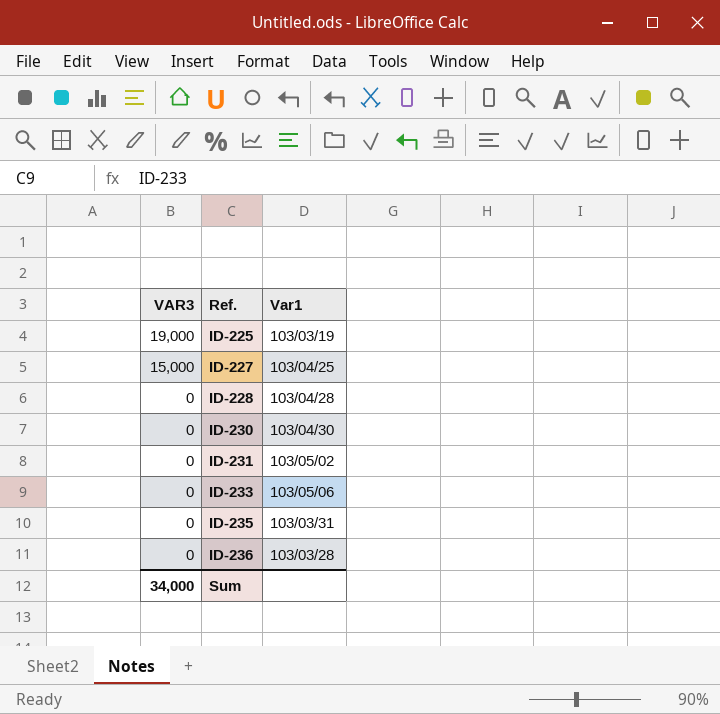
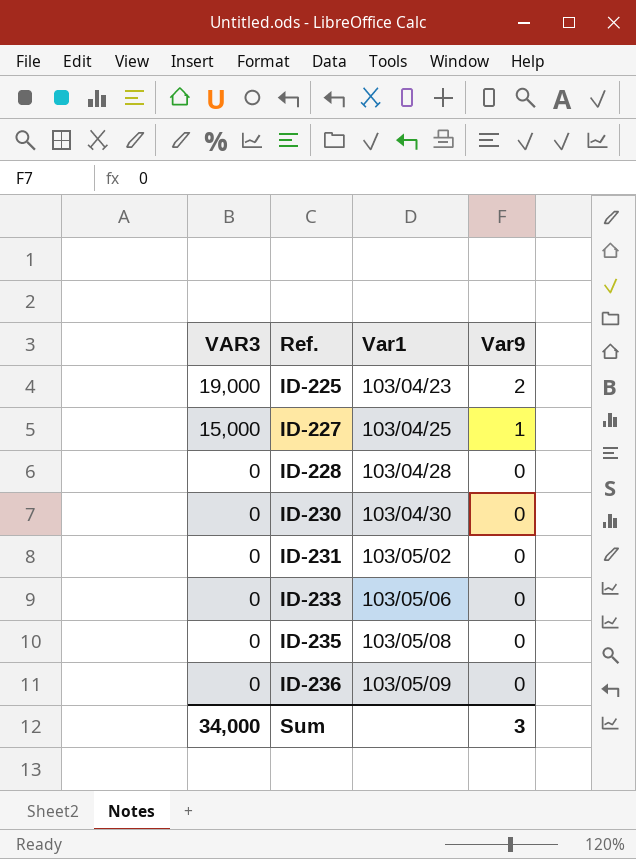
column Var9 | position: none -> 4
ID-225 | Var1: 103/03/19 -> 103/04/23
ID-235 | Var1: 103/03/31 -> 103/05/08
ID-236 | Var1: 103/03/28 -> 103/05/09

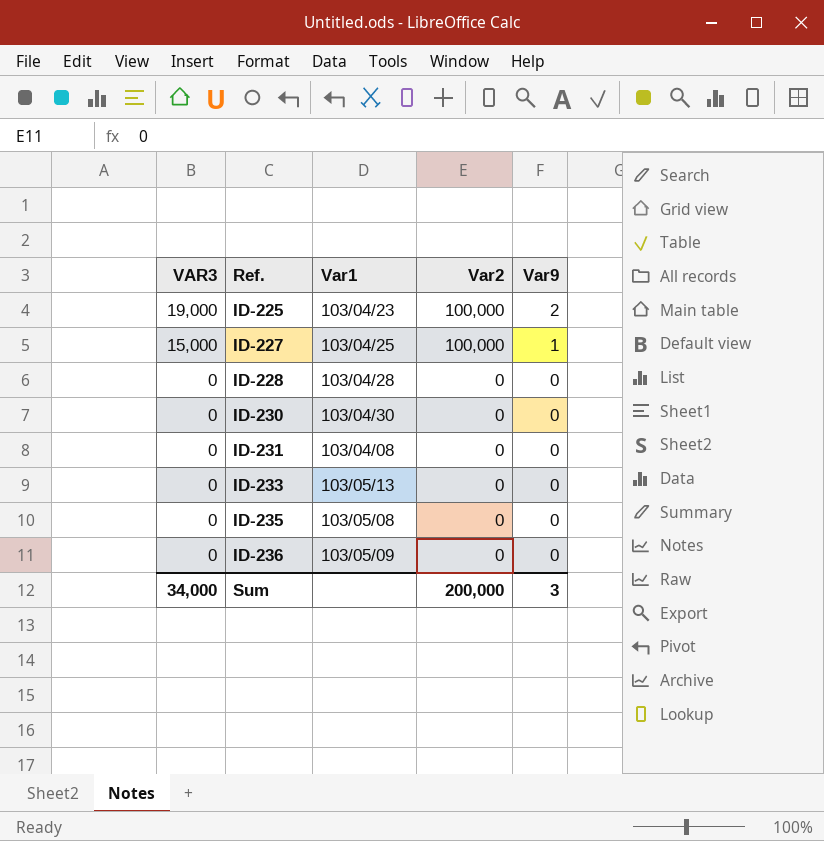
column Var2 | position: none -> 4
ID-231 | Var1: 103/05/02 -> 103/04/08
ID-233 | Var1: 103/05/06 -> 103/05/13

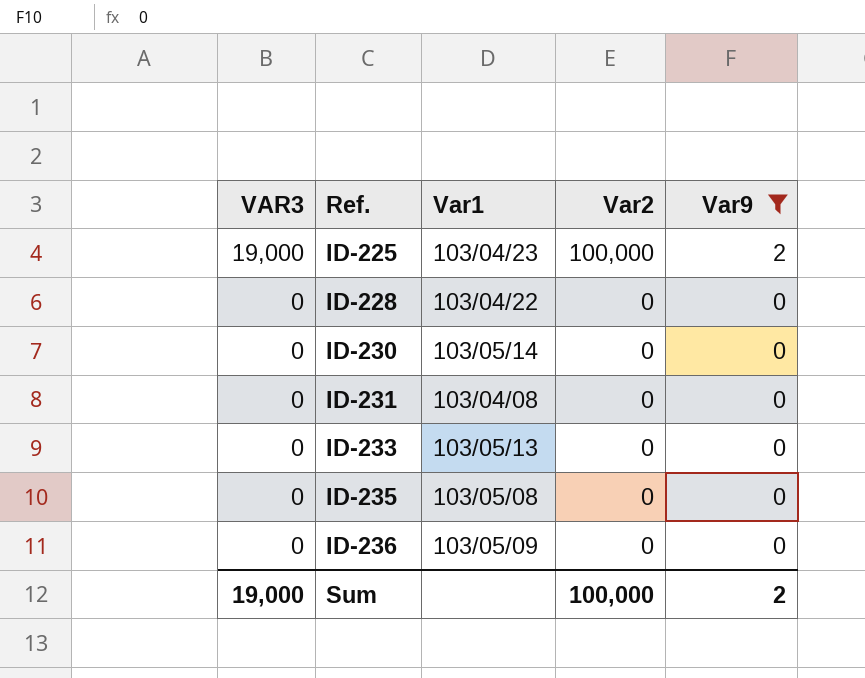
filter: none -> Var9 != 1
ID-228 | Var1: 103/04/28 -> 103/04/22
ID-230 | Var1: 103/04/30 -> 103/05/14
Sum | VAR3: 34,000 -> 19,000
Sum | Var2: 200,000 -> 100,000
Sum | Var9: 3 -> 2

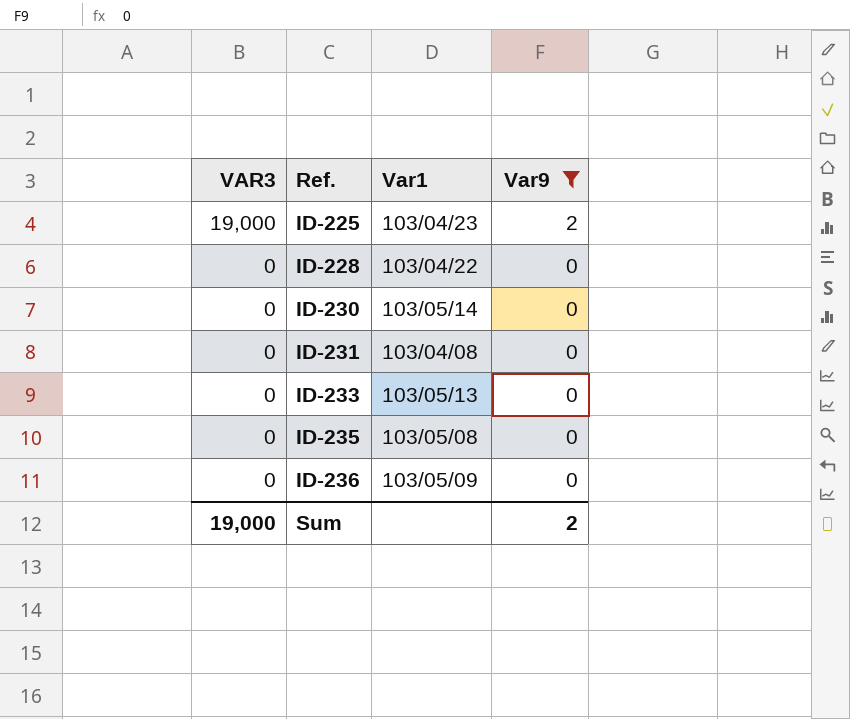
column Var2 | position: 4 -> none

